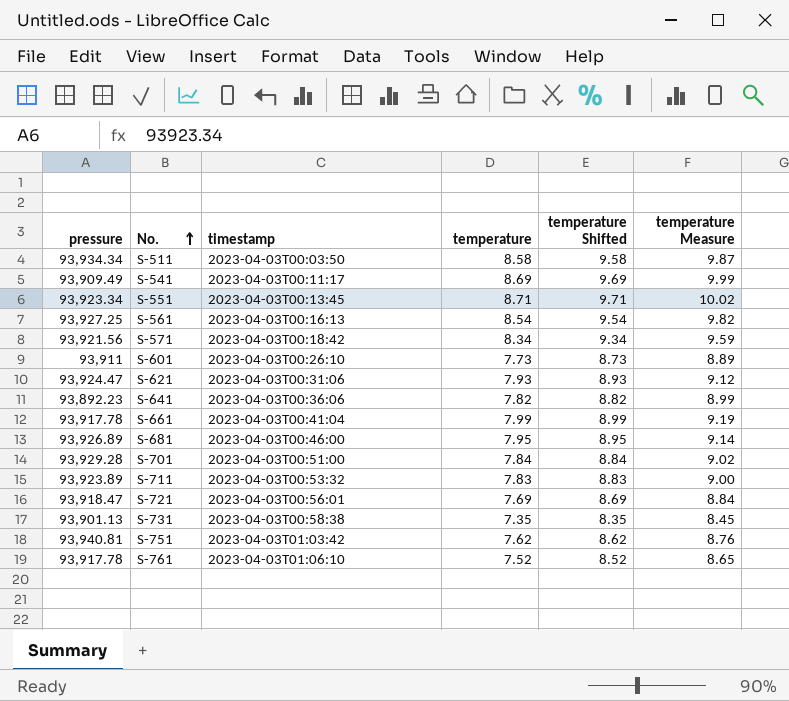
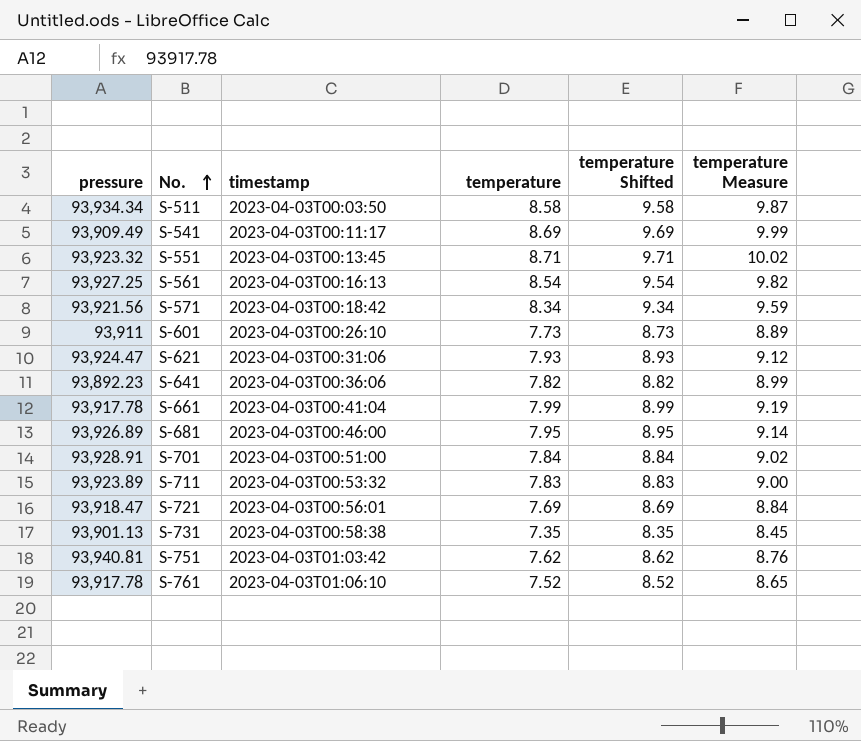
S-551 | pressure: 93,923.34 -> 93,923.32
S-701 | pressure: 93,929.28 -> 93,928.91

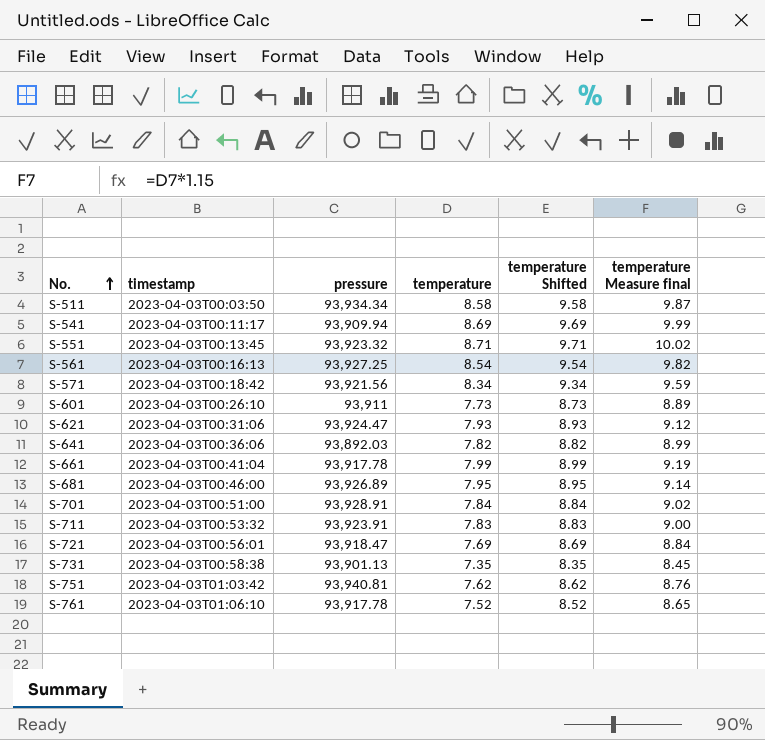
column pressure | position: 1 -> 3
column name: temperature Measure -> temperature Measure final
S-541 | pressure: 93,909.49 -> 93,909.94
S-641 | pressure: 93,892.23 -> 93,892.03
S-711 | pressure: 93,923.89 -> 93,923.91

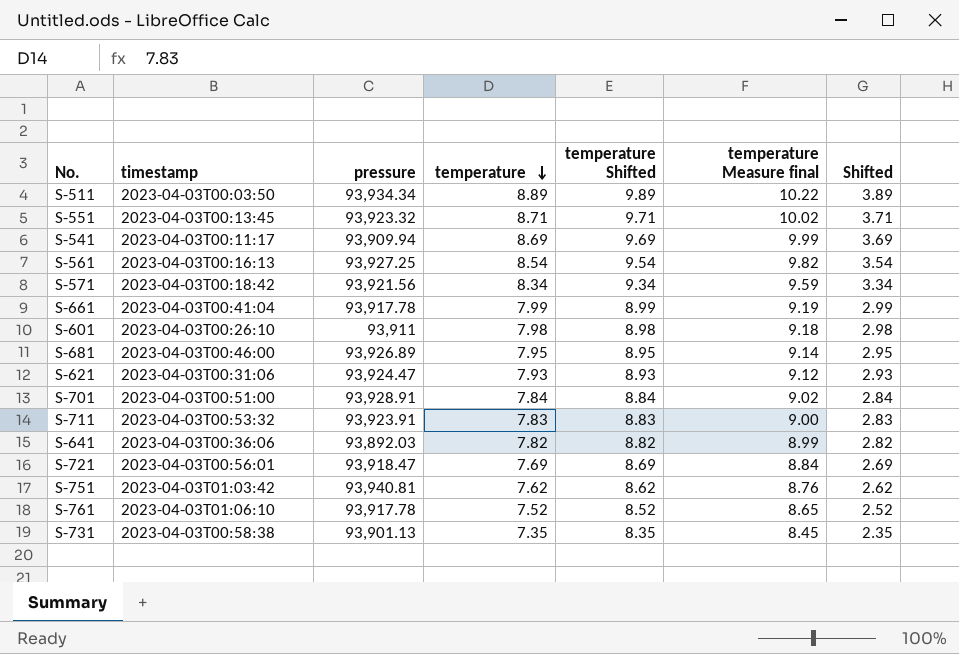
row order: No. ascending -> temperature descending
column Shifted | formula: none -> [temperature] - 5
S-511 | temperature: 8.58 -> 8.89
S-511 | temperature Shifted: 9.58 -> 9.89
S-511 | temperature Measure final: 9.87 -> 10.22
S-601 | temperature: 7.73 -> 7.98
S-601 | temperature Shifted: 8.73 -> 8.98
S-601 | temperature Measure final: 8.89 -> 9.18

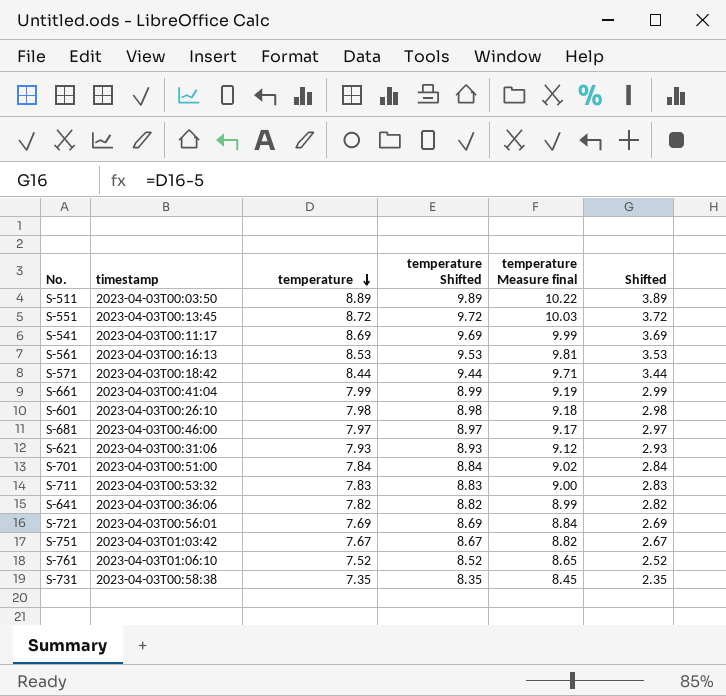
column pressure | position: 3 -> none
S-551 | temperature: 8.71 -> 8.72
S-551 | temperature Shifted: 9.71 -> 9.72
S-551 | temperature Measure final: 10.02 -> 10.03
S-551 | Shifted: 3.71 -> 3.72
S-561 | temperature: 8.54 -> 8.53
S-561 | temperature Shifted: 9.54 -> 9.53
S-561 | temperature Measure final: 9.82 -> 9.81
S-561 | Shifted: 3.54 -> 3.53
S-571 | temperature: 8.34 -> 8.44
S-571 | temperature Shifted: 9.34 -> 9.44
S-571 | temperature Measure final: 9.59 -> 9.71
S-571 | Shifted: 3.34 -> 3.44
S-681 | temperature: 7.95 -> 7.97
S-681 | temperature Shifted: 8.95 -> 8.97
S-681 | temperature Measure final: 9.14 -> 9.17
S-681 | Shifted: 2.95 -> 2.97
S-751 | temperature: 7.62 -> 7.67
S-751 | temperature Shifted: 8.62 -> 8.67
S-751 | temperature Measure final: 8.76 -> 8.82
S-751 | Shifted: 2.62 -> 2.67

